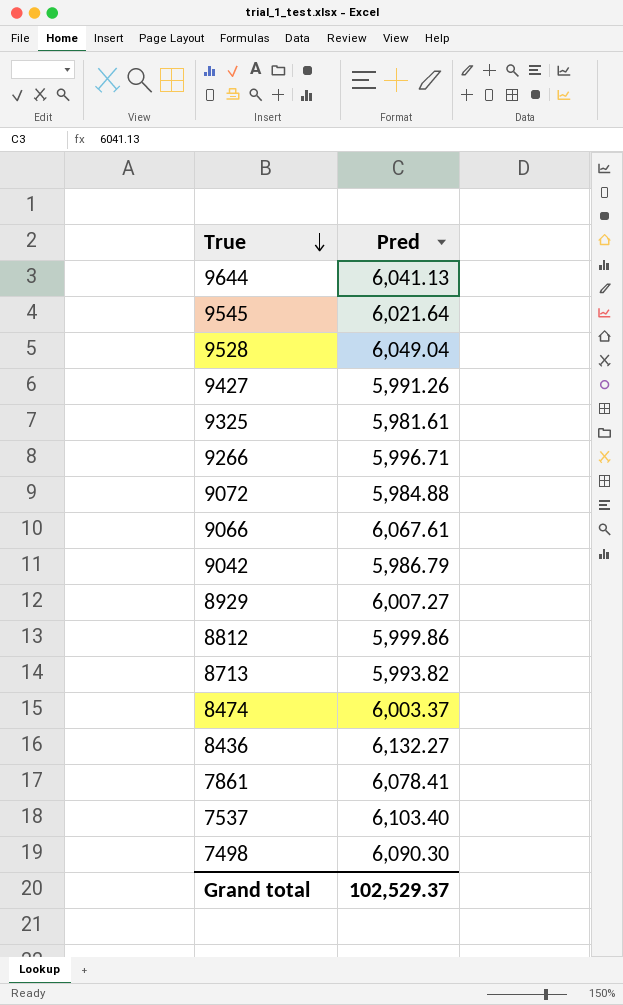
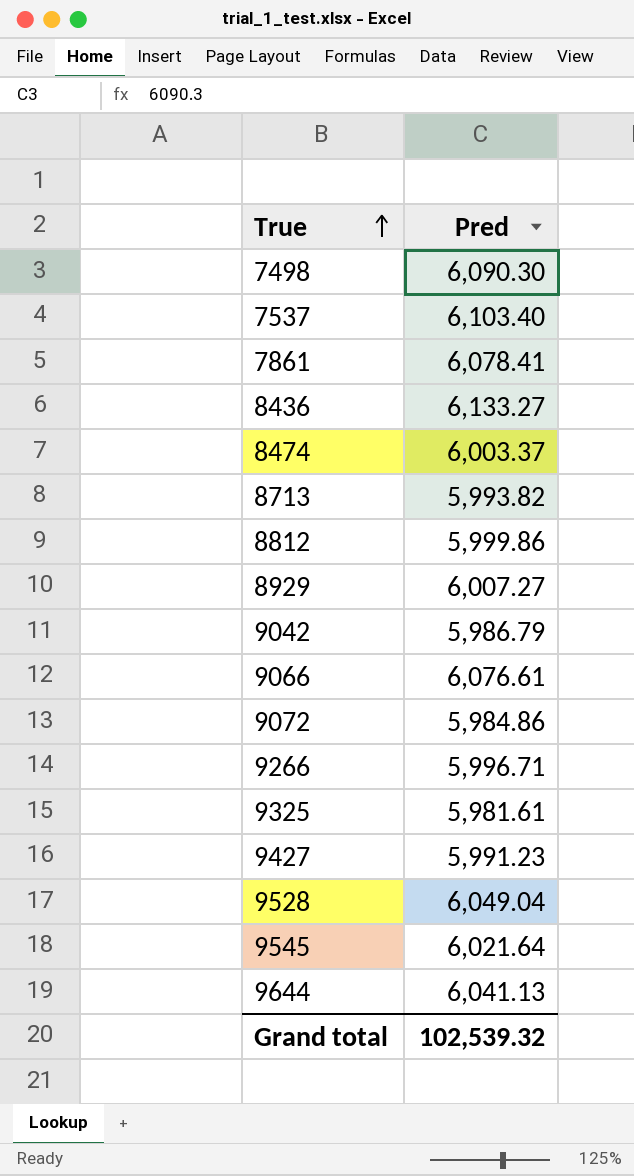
row order: True descending -> True ascending
8436 | Pred: 6,132.27 -> 6,133.27
9066 | Pred: 6,067.61 -> 6,076.61
9072 | Pred: 5,984.88 -> 5,984.86
9427 | Pred: 5,991.26 -> 5,991.23
Grand total | Pred: 102,529.37 -> 102,539.32

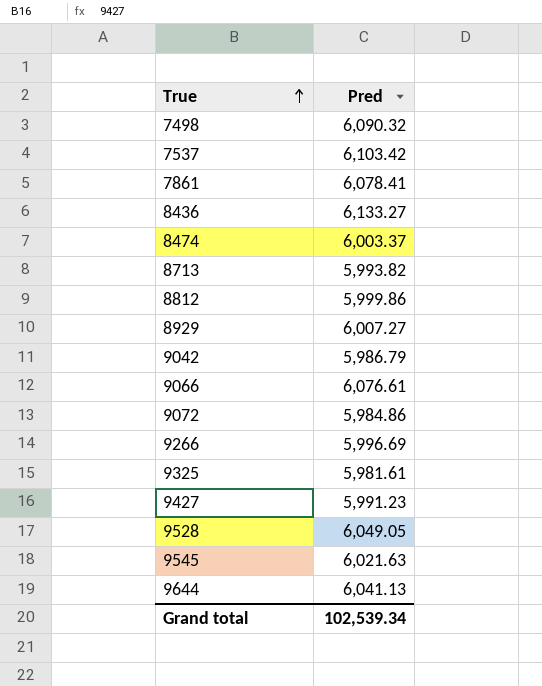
7498 | Pred: 6,090.30 -> 6,090.32
7537 | Pred: 6,103.40 -> 6,103.42
9266 | Pred: 5,996.71 -> 5,996.69
9528 | Pred: 6,049.04 -> 6,049.05
9545 | Pred: 6,021.64 -> 6,021.63
Grand total | Pred: 102,539.32 -> 102,539.34

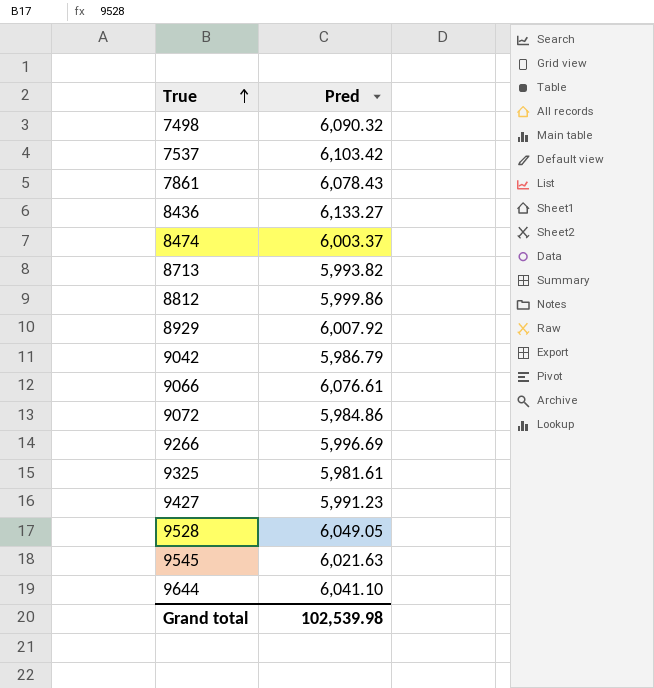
7861 | Pred: 6,078.41 -> 6,078.43
8929 | Pred: 6,007.27 -> 6,007.92
9644 | Pred: 6,041.13 -> 6,041.10
Grand total | Pred: 102,539.34 -> 102,539.98

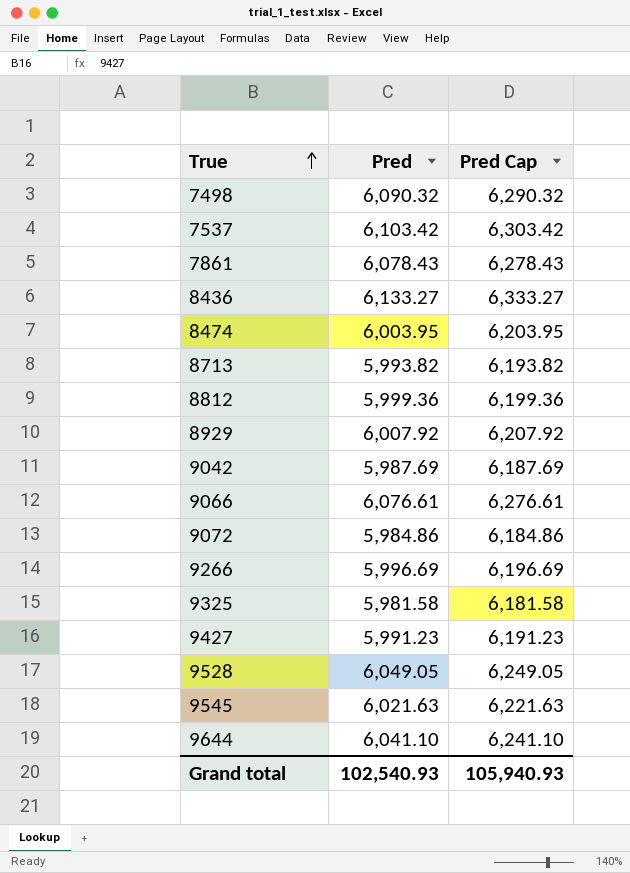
column Pred Cap | formula: none -> [Pred] + 200
8474 | Pred: 6,003.37 -> 6,003.95
8812 | Pred: 5,999.86 -> 5,999.36
9042 | Pred: 5,986.79 -> 5,987.69
9325 | Pred: 5,981.61 -> 5,981.58
Grand total | Pred: 102,539.98 -> 102,540.93

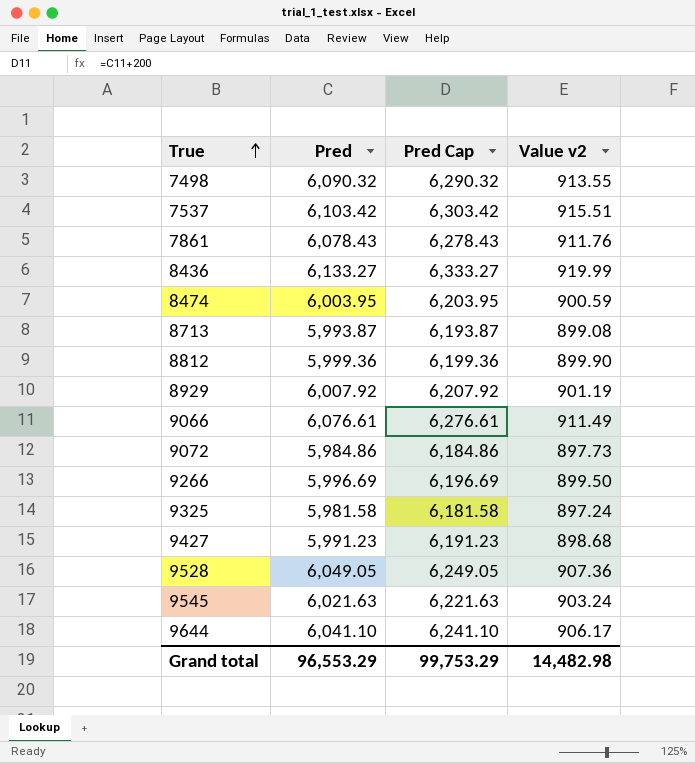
column Value v2 | formula: none -> [Pred] * 0.15
row 9042: 5,987.69 | 6,187.69 -> none
8713 | Pred: 5,993.82 -> 5,993.87
8713 | Pred Cap: 6,193.82 -> 6,193.87
Grand total | Pred: 102,540.93 -> 96,553.29
Grand total | Pred Cap: 105,940.93 -> 99,753.29

